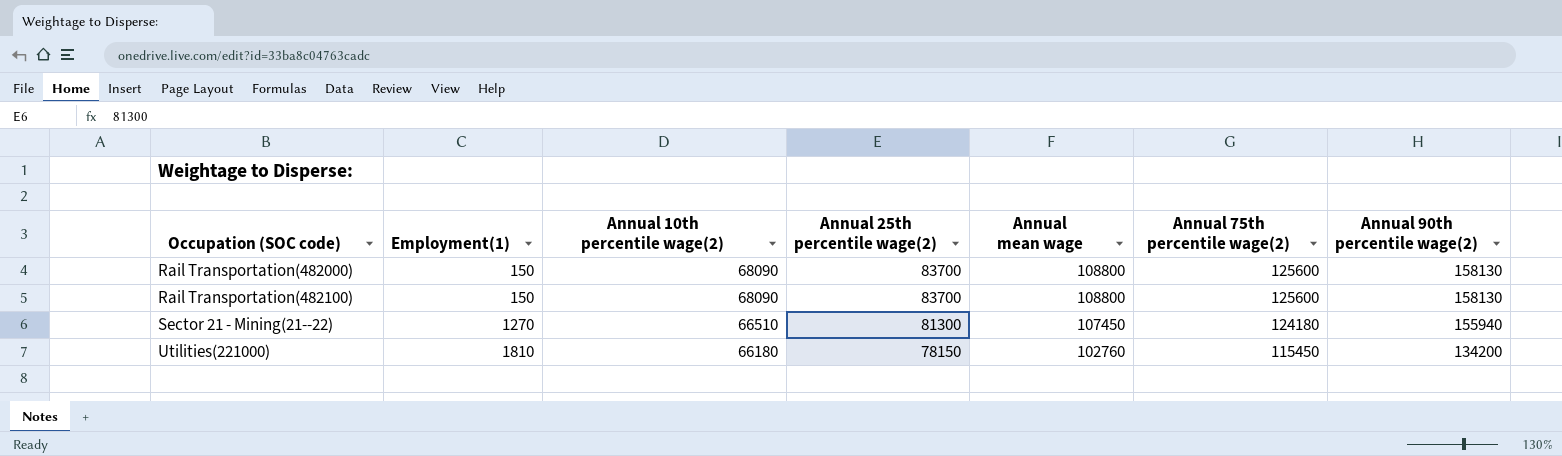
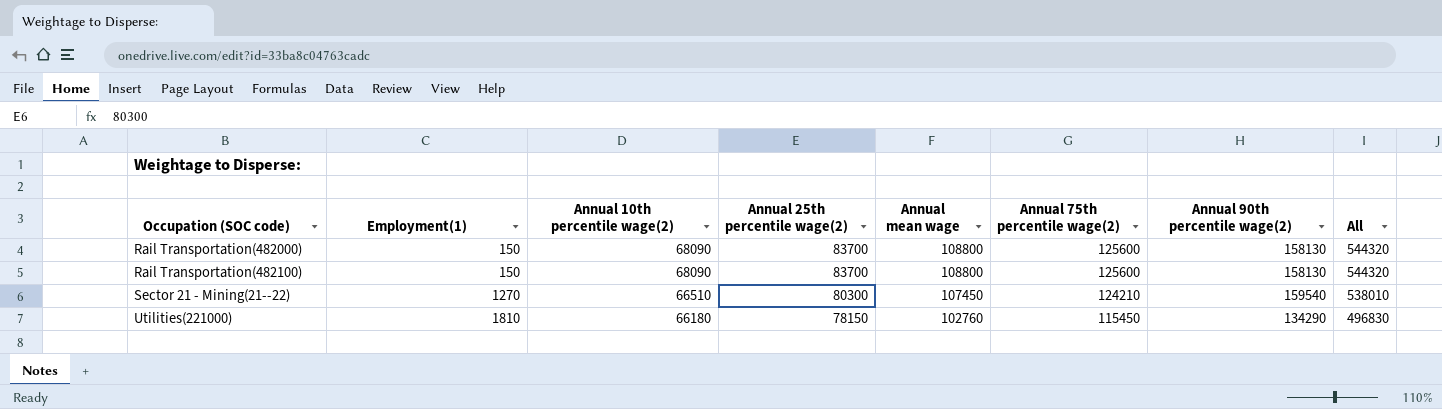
column All | formula: none -> [Annual 10th percentile wage(2)] + [Annual 25th percentile wage(2)] + [Annual mean wage] + [Annual 75th percentile wage(2)] + [Annual 90th percentile wage(2)]
Sector 21 - Mining(21--22) | Annual 25th percentile wage(2): 81300 -> 80300
Sector 21 - Mining(21--22) | Annual 75th percentile wage(2): 124180 -> 124210
Sector 21 - Mining(21--22) | Annual 90th percentile wage(2): 155940 -> 159540
Utilities(221000) | Annual 90th percentile wage(2): 134200 -> 134290

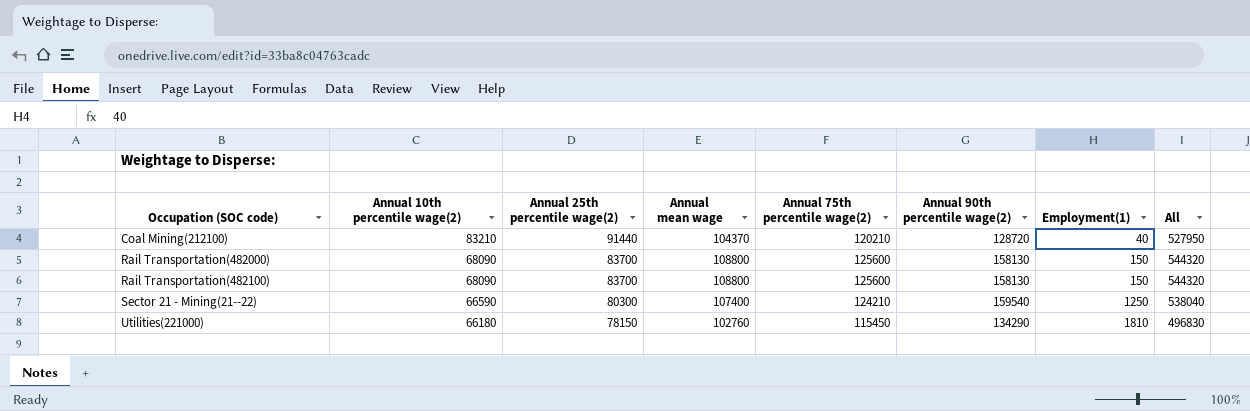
column Employment(1) | position: 2 -> 7
row Coal Mining(212100): none -> 83210 | 91440 | 104370 | 120210 | 128720 | 40 | 527950
Sector 21 - Mining(21--22) | Annual 10th percentile wage(2): 66510 -> 66590
Sector 21 - Mining(21--22) | Annual mean wage: 107450 -> 107400
Sector 21 - Mining(21--22) | Employment(1): 1270 -> 1250
Sector 21 - Mining(21--22) | All: 538010 -> 538040

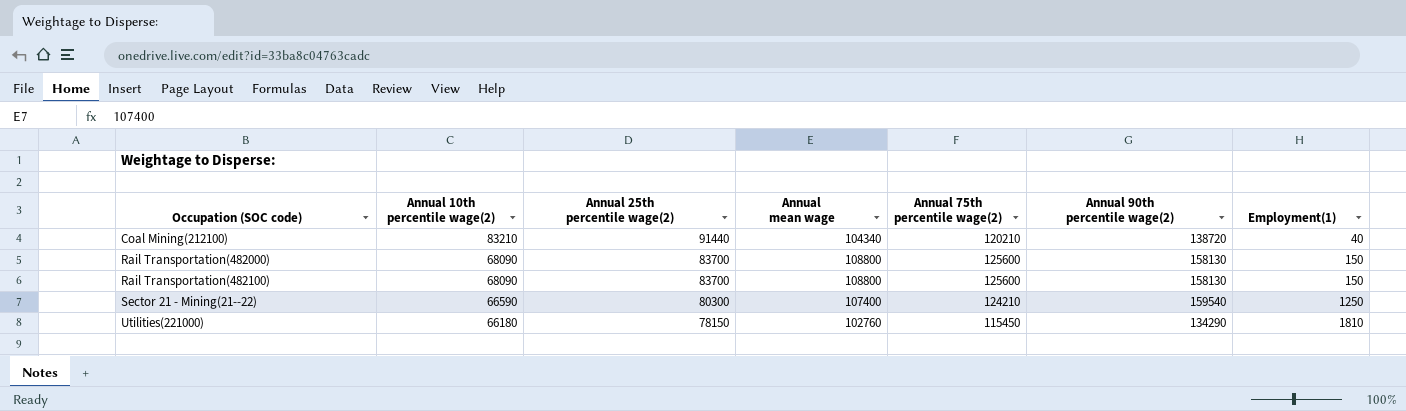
column All | formula: [Annual 10th percentile wage(2)] + [Annual 25th percentile wage(2)] + [Annual mean wage] + [Annual 75th percentile wage(2)] + [Annual 90th percentile wage(2)] -> none
Coal Mining(212100) | Annual mean wage: 104370 -> 104340
Coal Mining(212100) | Annual 90th percentile wage(2): 128720 -> 138720

